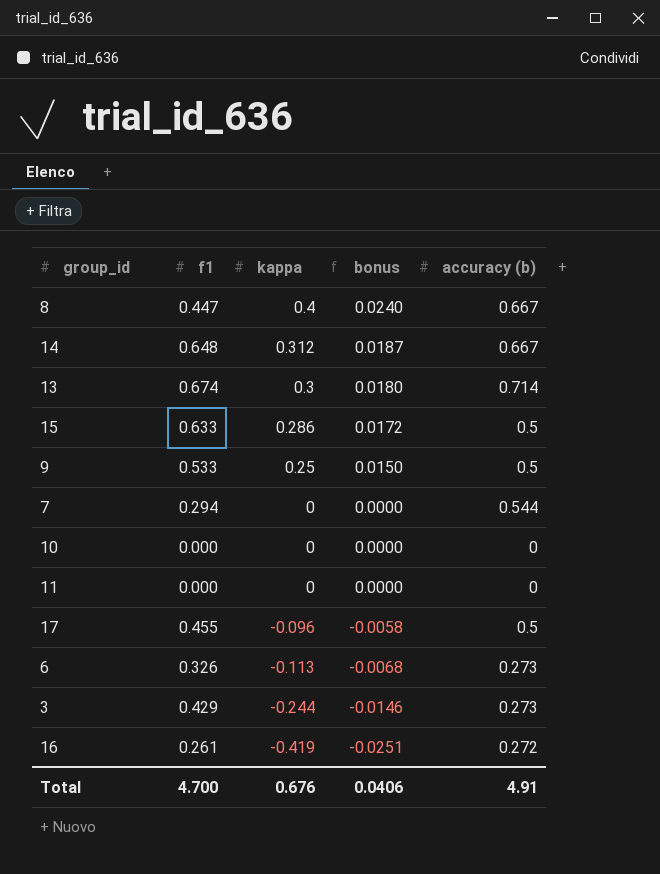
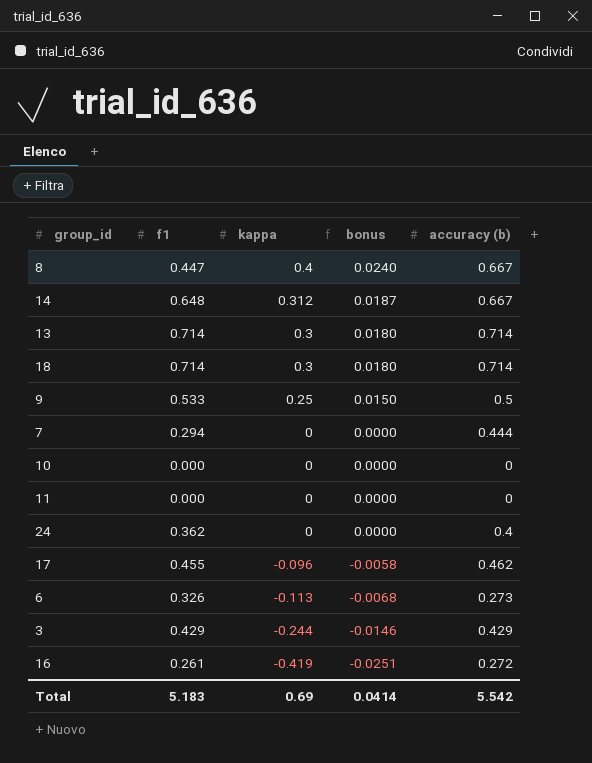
row 15: 0.633 | 0.286 | 0.0172 | 0.5 -> none
13 | f1: 0.674 -> 0.714
row 18: none -> 0.714 | 0.3 | 0.0180 | 0.714
7 | accuracy (b): 0.544 -> 0.444
row 24: none -> 0.362 | 0 | 0.0000 | 0.4
17 | accuracy (b): 0.5 -> 0.462
3 | accuracy (b): 0.273 -> 0.429
Total | f1: 4.700 -> 5.183
Total | kappa: 0.676 -> 0.69
Total | bonus: 0.0406 -> 0.0414
Total | accuracy (b): 4.91 -> 5.542

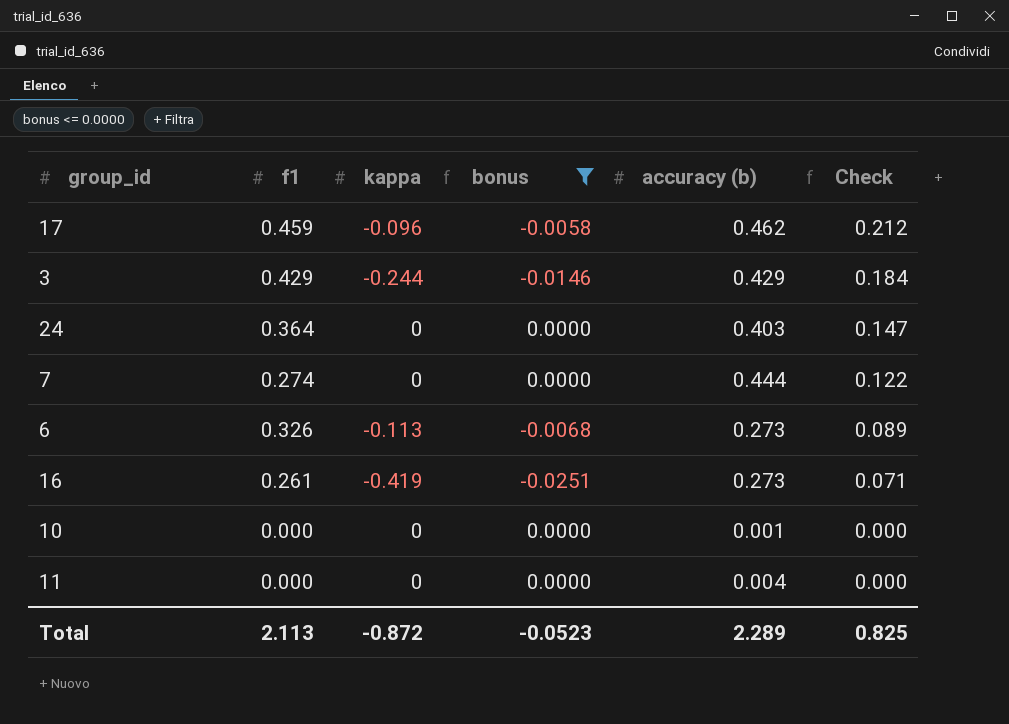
filter: none -> bonus <= 0.0000
row order: kappa descending -> Check descending
column Check | formula: none -> [f1] * [accuracy (b)]
17 | f1: 0.455 -> 0.459
24 | f1: 0.362 -> 0.364
24 | accuracy (b): 0.4 -> 0.403
7 | f1: 0.294 -> 0.274
16 | accuracy (b): 0.272 -> 0.273
10 | accuracy (b): 0 -> 0.001
11 | accuracy (b): 0 -> 0.004
Total | f1: 5.183 -> 2.113
Total | kappa: 0.69 -> -0.872
Total | bonus: 0.0414 -> -0.0523
Total | accuracy (b): 5.542 -> 2.289

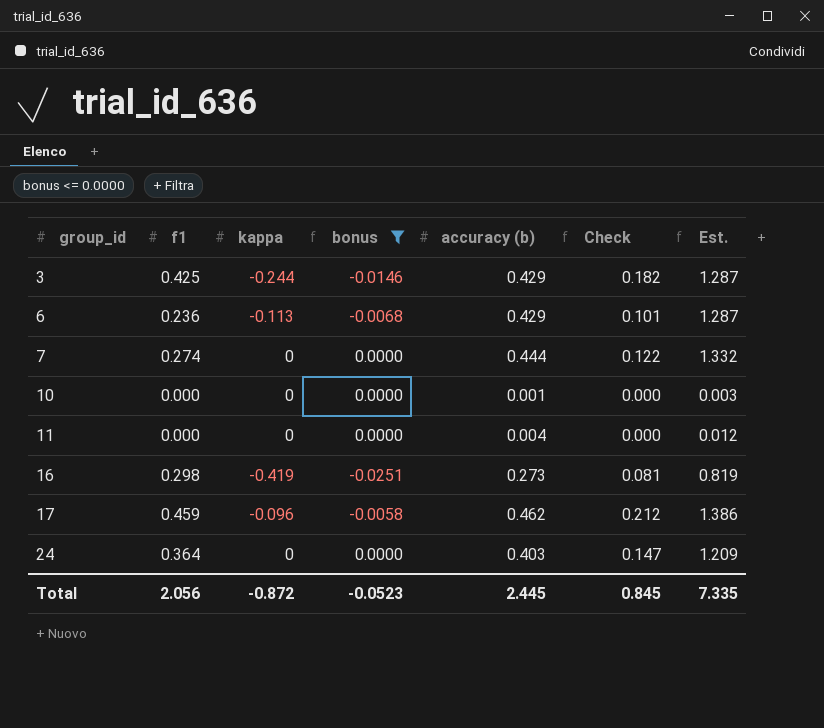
row order: Check descending -> group_id ascending
column Est. | formula: none -> [accuracy (b)] * 3
3 | f1: 0.429 -> 0.425
3 | Check: 0.184 -> 0.182
6 | f1: 0.326 -> 0.236
6 | accuracy (b): 0.273 -> 0.429
6 | Check: 0.089 -> 0.101
16 | f1: 0.261 -> 0.298
16 | Check: 0.071 -> 0.081
Total | f1: 2.113 -> 2.056
Total | accuracy (b): 2.289 -> 2.445
Total | Check: 0.825 -> 0.845

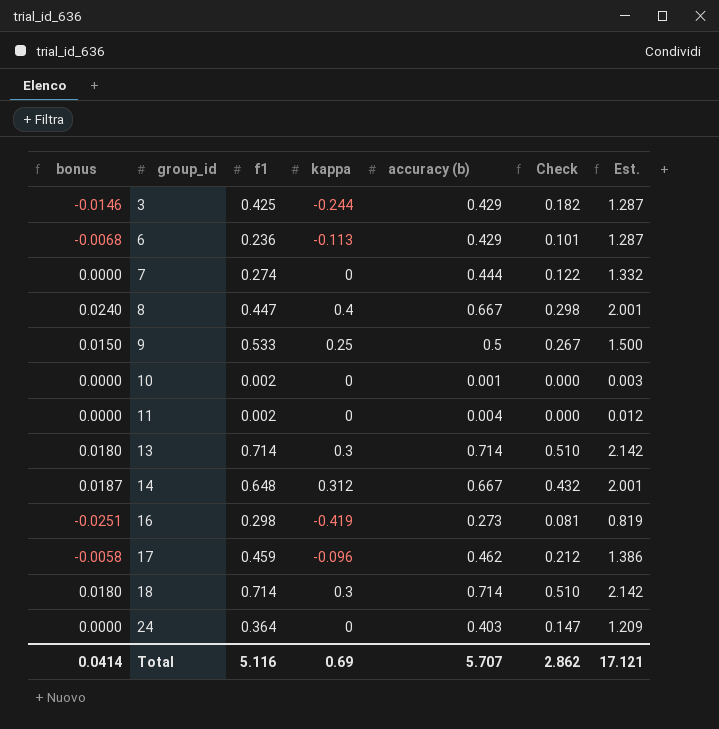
filter: bonus <= 0.0000 -> none
column bonus | position: 4 -> 1
10 | f1: 0.000 -> 0.002
11 | f1: 0.000 -> 0.002
Total | bonus: -0.0523 -> 0.0414
Total | f1: 2.056 -> 5.116
Total | kappa: -0.872 -> 0.69
Total | accuracy (b): 2.445 -> 5.707
Total | Check: 0.845 -> 2.862
Total | Est.: 7.335 -> 17.121

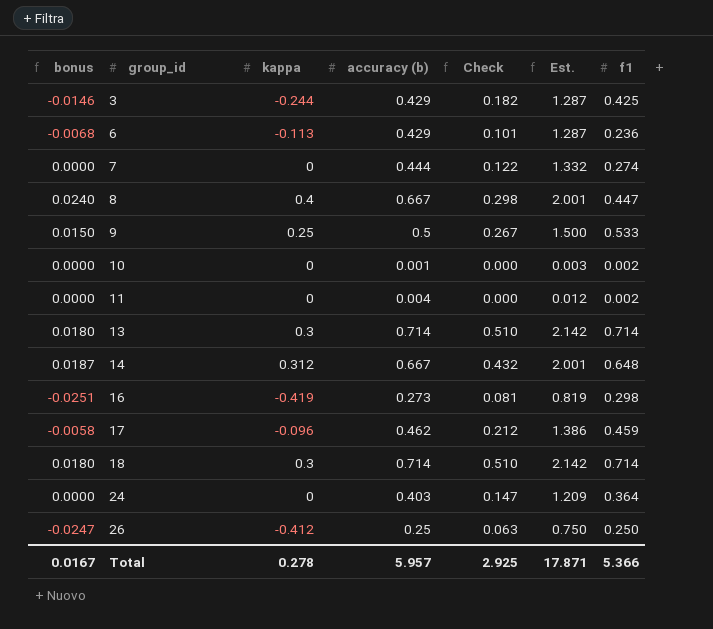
column f1 | position: 3 -> 7
row 26: none -> -0.0247 | -0.412 | 0.25 | 0.063 | 0.750 | 0.250
Total | bonus: 0.0414 -> 0.0167
Total | kappa: 0.69 -> 0.278
Total | accuracy (b): 5.707 -> 5.957
Total | Check: 2.862 -> 2.925
Total | Est.: 17.121 -> 17.871
Total | f1: 5.116 -> 5.366

